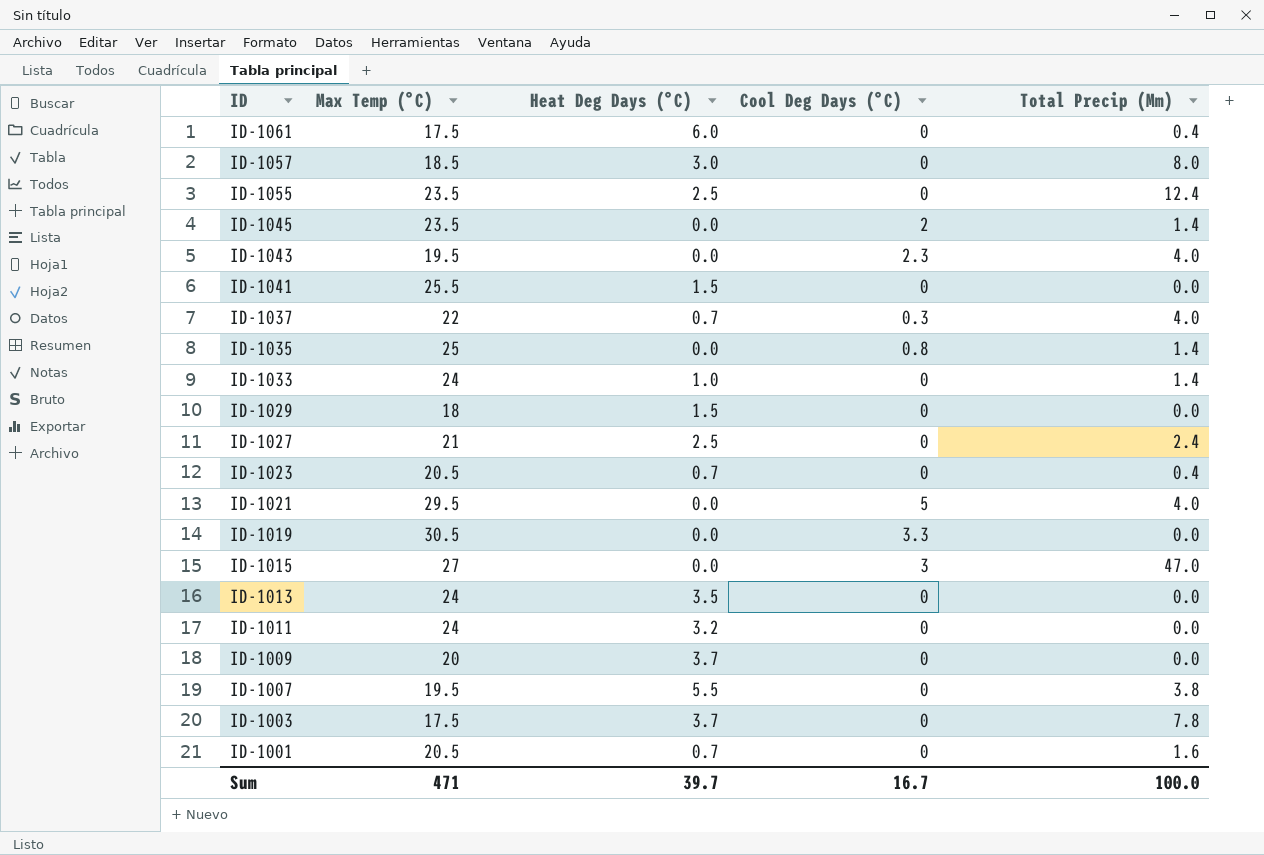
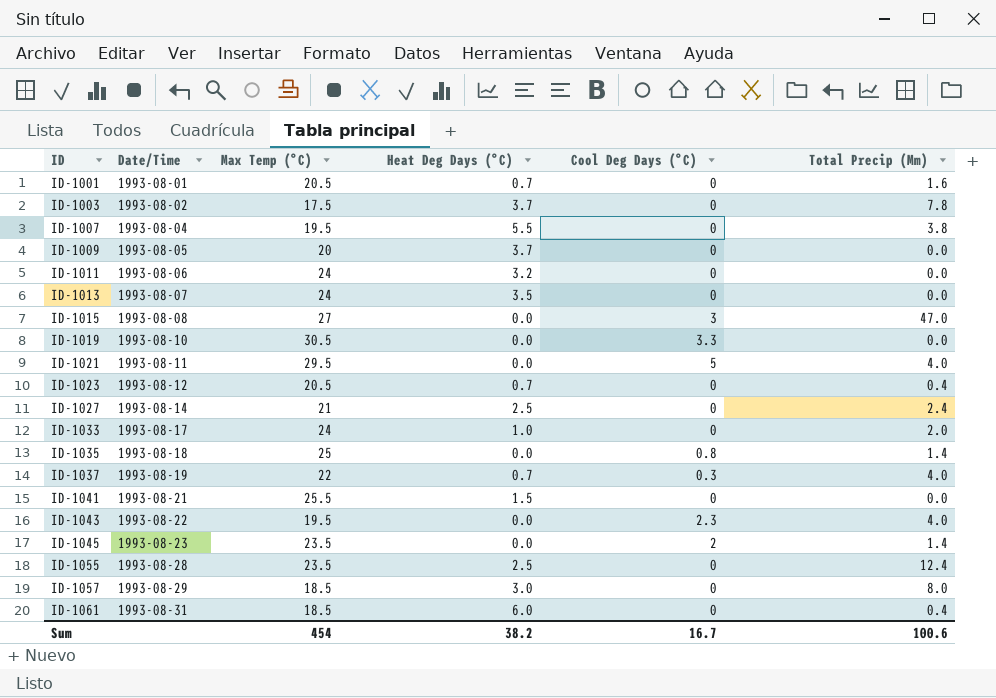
row order: ID descending -> ID ascending
column Date/Time | position: none -> 2
row ID-1029: 18 | 1.5 | 0 | 0.0 -> none
ID-1033 | Total Precip (Mm): 1.4 -> 2.0
ID-1061 | Max Temp (°C): 17.5 -> 18.5
Sum | Max Temp (°C): 471 -> 454
Sum | Heat Deg Days (°C): 39.7 -> 38.2
Sum | Total Precip (Mm): 100.0 -> 100.6

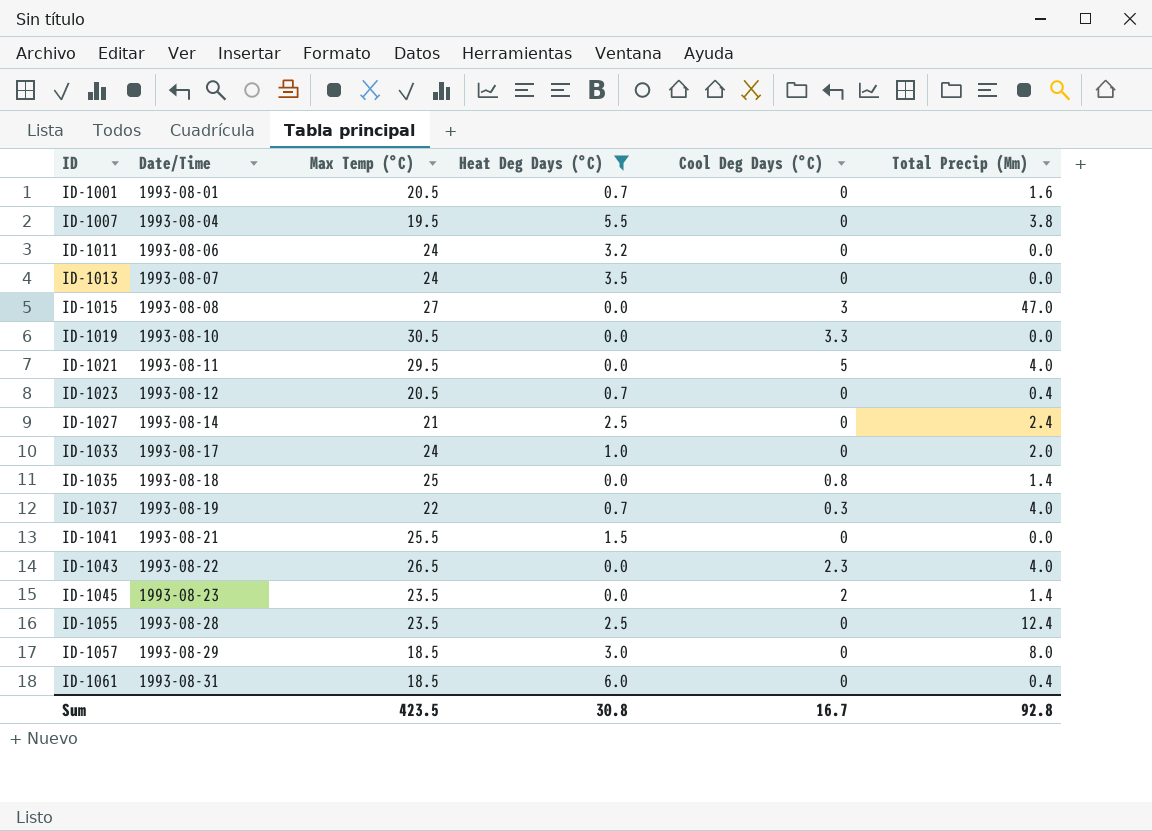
filter: none -> Heat Deg Days (°C) != 3.7
ID-1043 | Max Temp (°C): 19.5 -> 26.5
Sum | Max Temp (°C): 454 -> 423.5
Sum | Heat Deg Days (°C): 38.2 -> 30.8
Sum | Total Precip (Mm): 100.6 -> 92.8

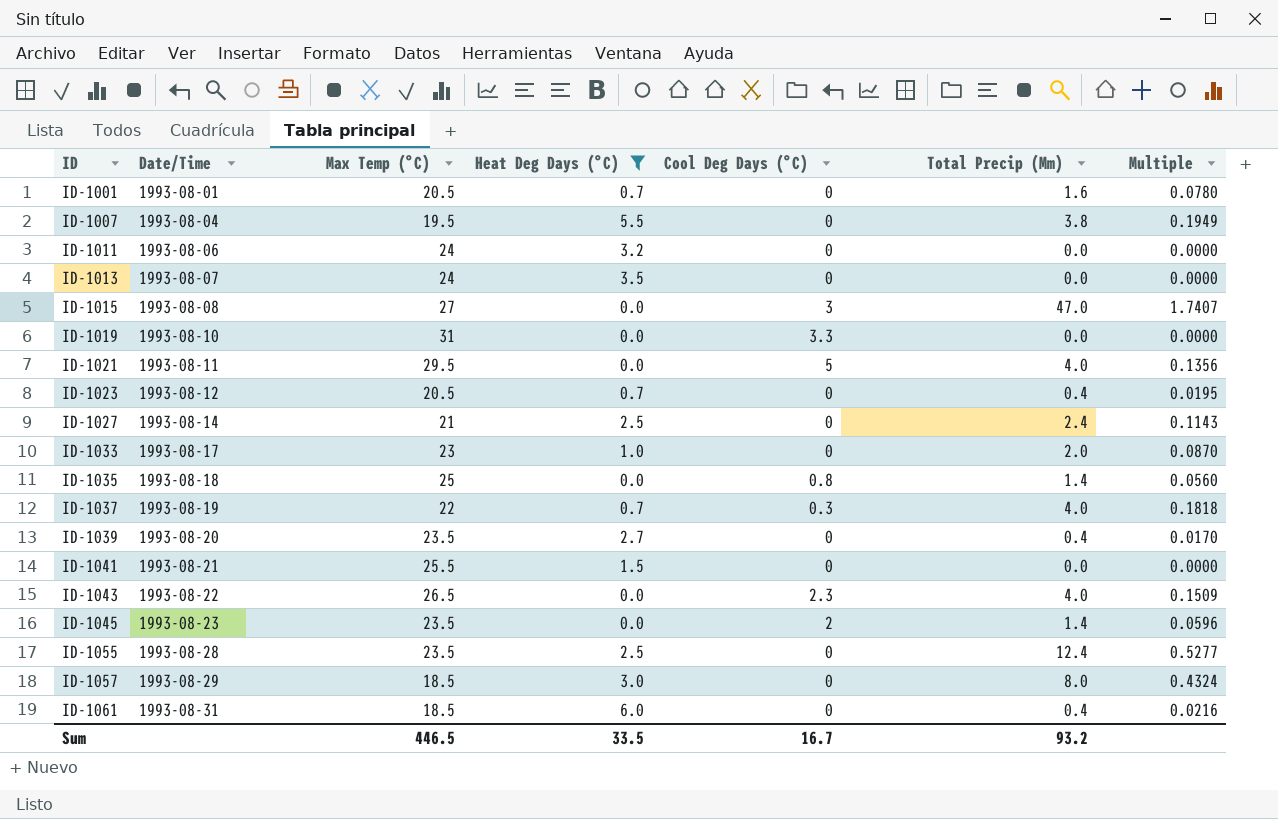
column Multiple | formula: none -> [Total Precip (Mm)] / [Max Temp (°C)]
ID-1019 | Max Temp (°C): 30.5 -> 31
ID-1033 | Max Temp (°C): 24 -> 23
row ID-1039: none -> 1993-08-20 | 23.5 | 2.7 | 0 | 0.4 | 0.0170
Sum | Max Temp (°C): 423.5 -> 446.5
Sum | Heat Deg Days (°C): 30.8 -> 33.5
Sum | Total Precip (Mm): 92.8 -> 93.2

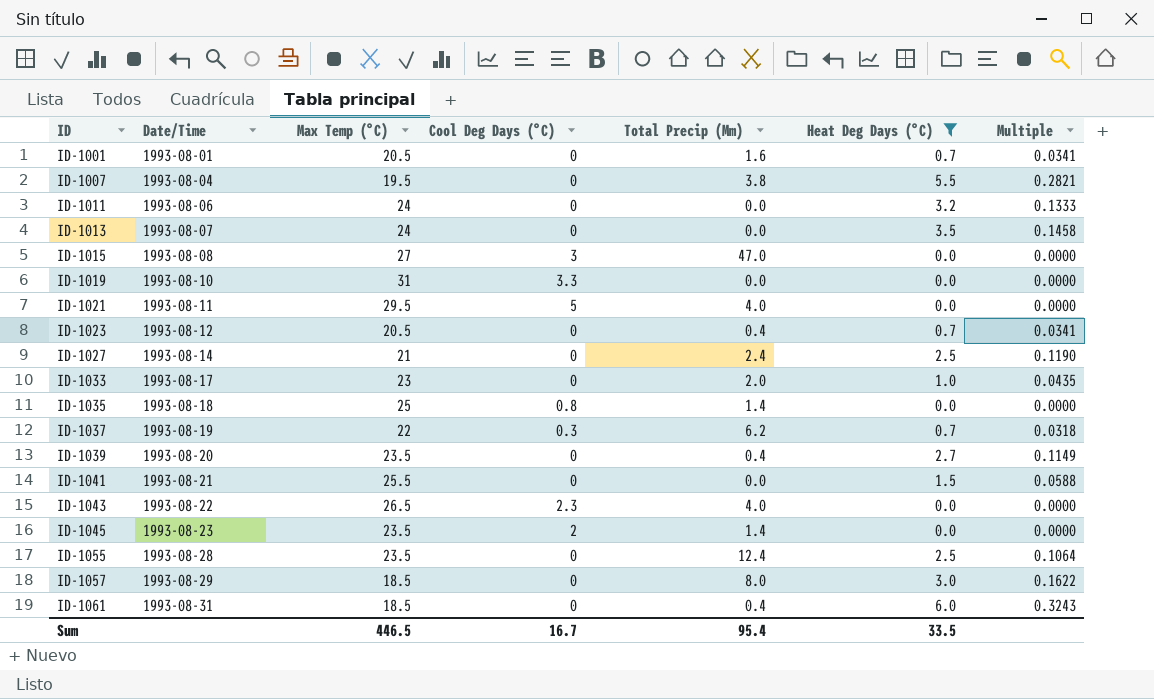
column Heat Deg Days (°C) | position: 4 -> 6
column Multiple | formula: [Total Precip (Mm)] / [Max Temp (°C)] -> [Heat Deg Days (°C)] / [Max Temp (°C)]
ID-1037 | Total Precip (Mm): 4.0 -> 6.2
Sum | Total Precip (Mm): 93.2 -> 95.4

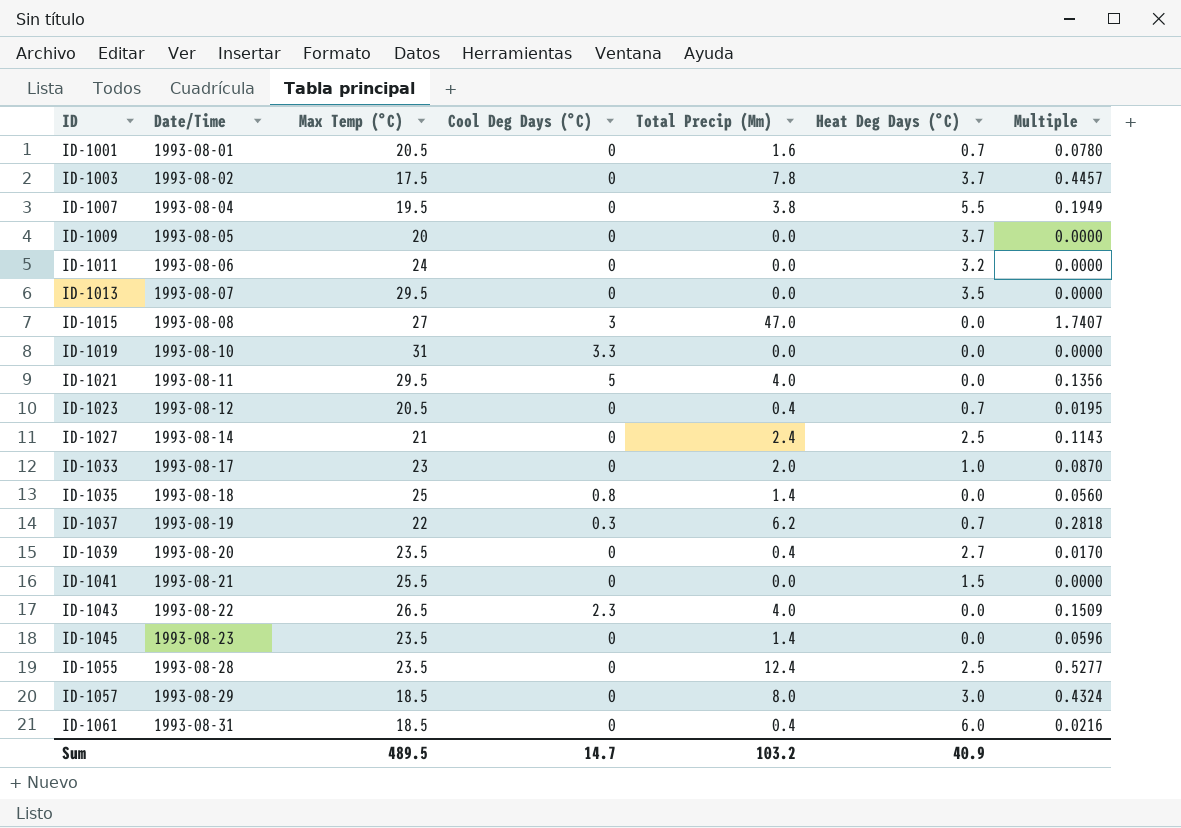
filter: Heat Deg Days (°C) != 3.7 -> none
column Multiple | formula: [Heat Deg Days (°C)] / [Max Temp (°C)] -> [Total Precip (Mm)] / [Max Temp (°C)]
ID-1013 | Max Temp (°C): 24 -> 29.5
ID-1045 | Cool Deg Days (°C): 2 -> 0
Sum | Max Temp (°C): 446.5 -> 489.5
Sum | Cool Deg Days (°C): 16.7 -> 14.7
Sum | Total Precip (Mm): 95.4 -> 103.2
Sum | Heat Deg Days (°C): 33.5 -> 40.9

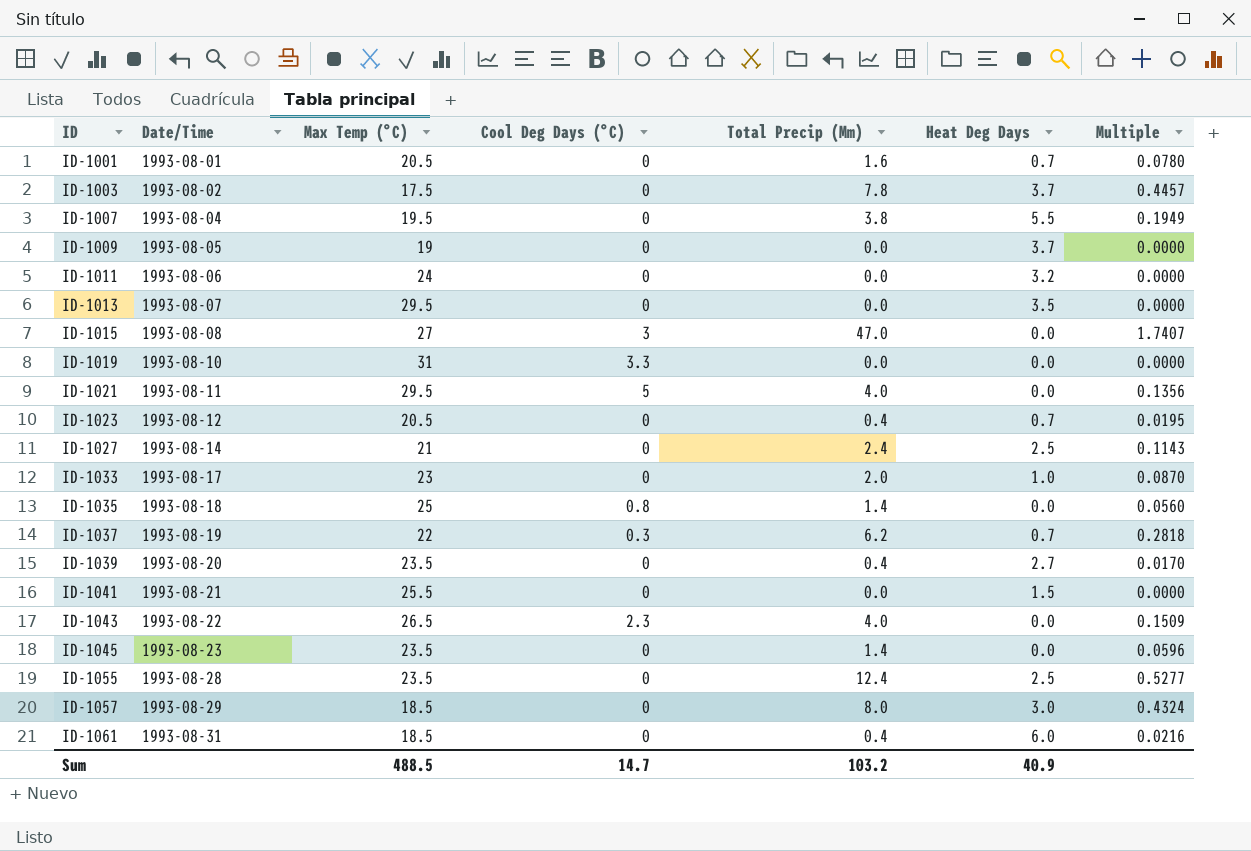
column name: Heat Deg Days (°C) -> Heat Deg Days
ID-1009 | Max Temp (°C): 20 -> 19
Sum | Max Temp (°C): 489.5 -> 488.5

